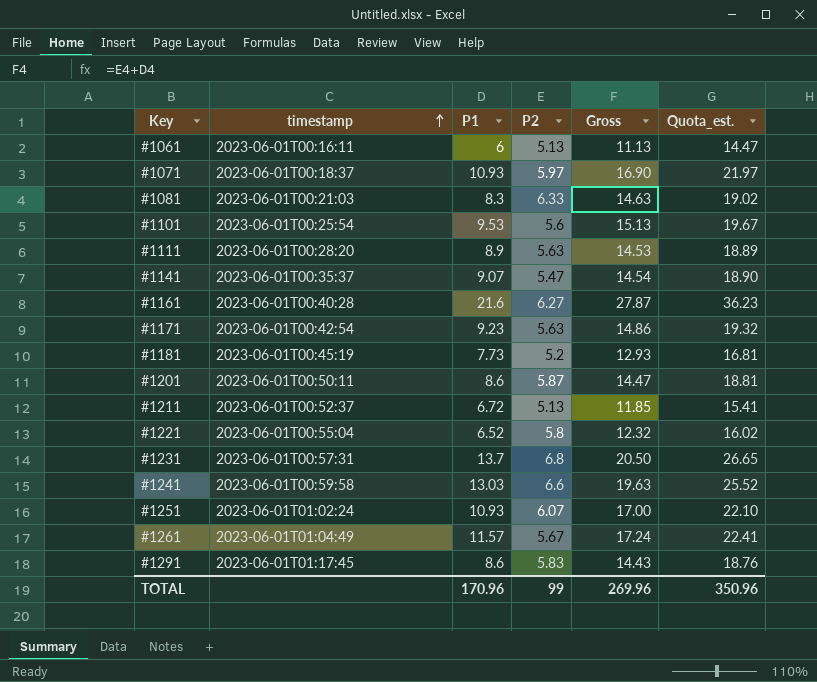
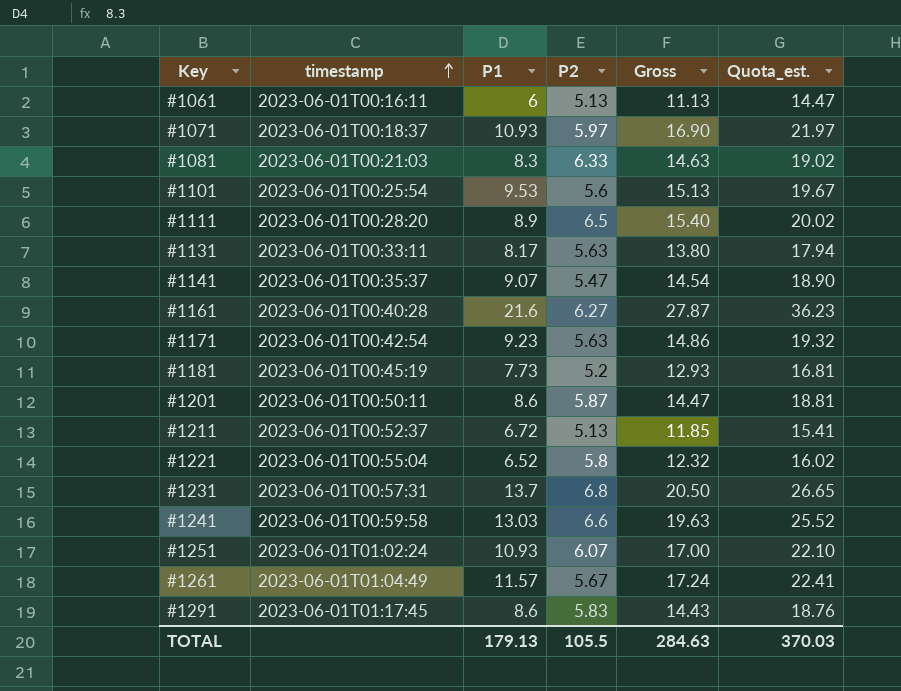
#1111 | P2: 5.63 -> 6.5
#1111 | Gross: 14.53 -> 15.40
#1111 | Quota_est.: 18.89 -> 20.02
row #1131: none -> 2023-06-01T00:33:11 | 8.17 | 5.63 | 13.80 | 17.94
TOTAL | P1: 170.96 -> 179.13
TOTAL | P2: 99 -> 105.5
TOTAL | Gross: 269.96 -> 284.63
TOTAL | Quota_est.: 350.96 -> 370.03

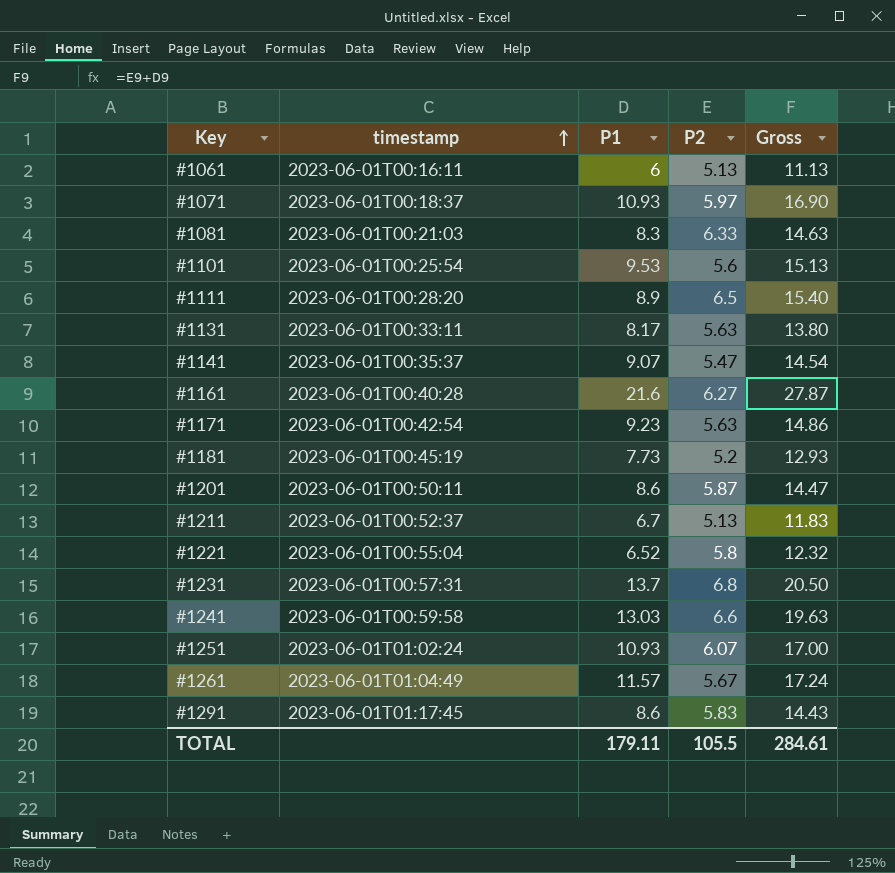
column Quota_est. | formula: [Gross] * 1.3 -> none
#1211 | P1: 6.72 -> 6.7
#1211 | Gross: 11.85 -> 11.83
TOTAL | P1: 179.13 -> 179.11
TOTAL | Gross: 284.63 -> 284.61

